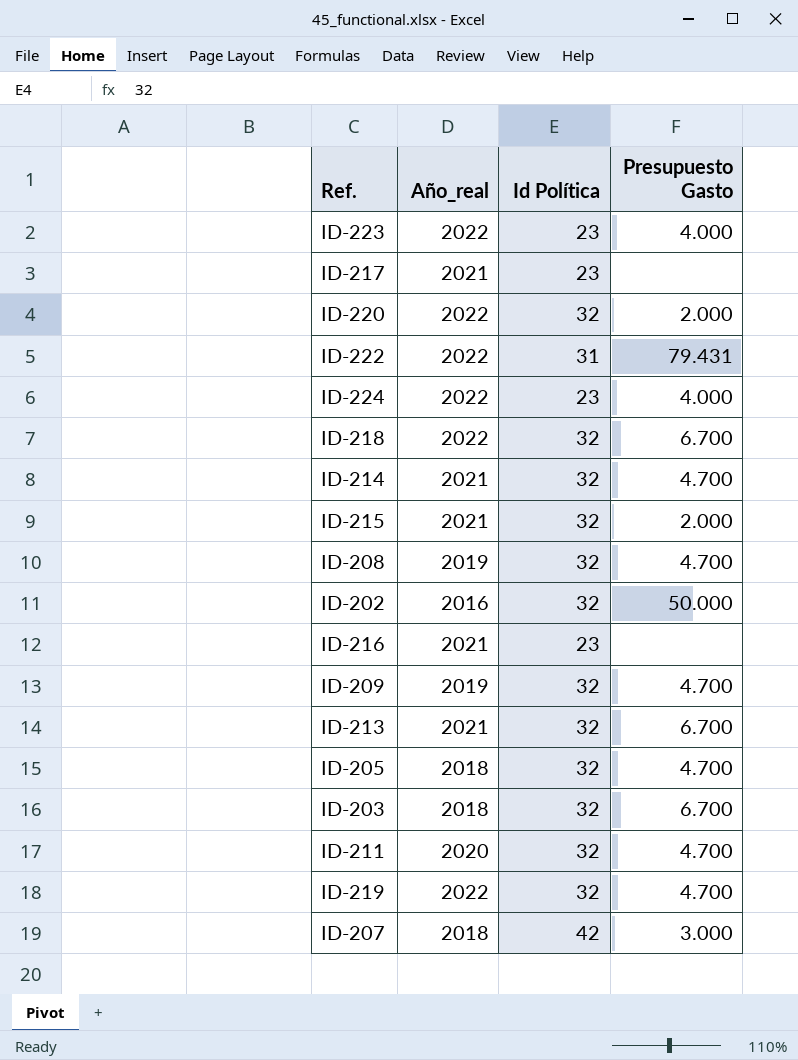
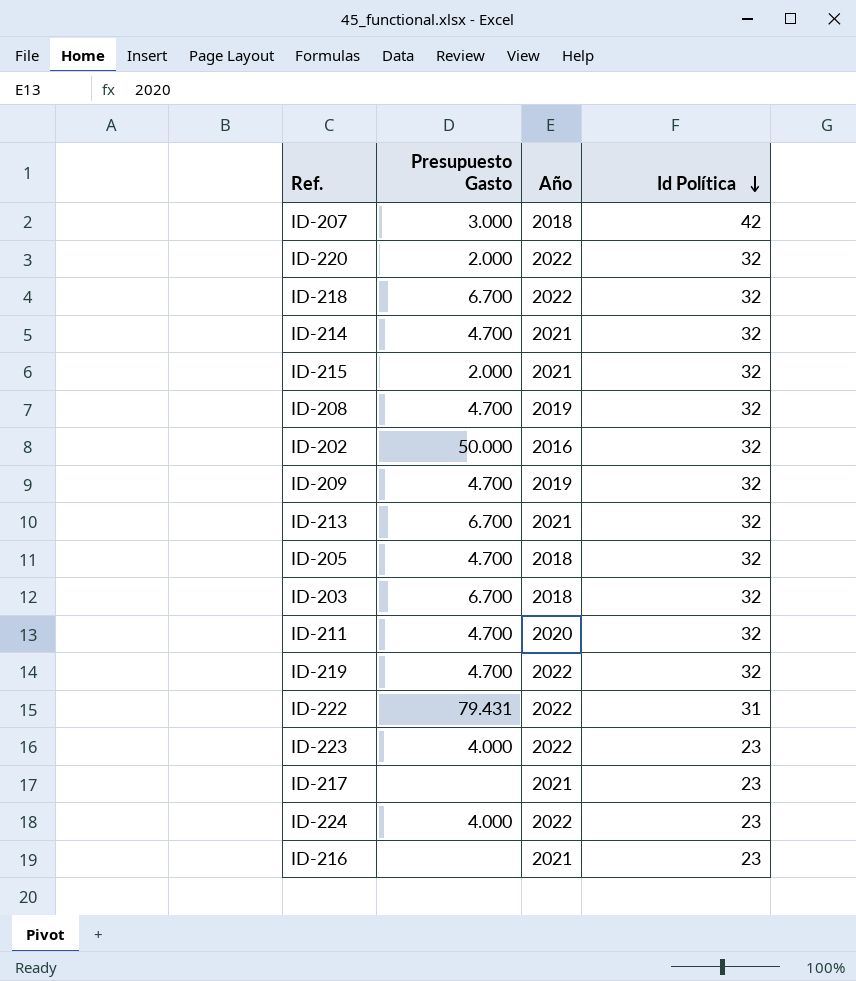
row order: none -> Id Política descending
column Presupuesto Gasto | position: 4 -> 2
column name: Año_real -> Año

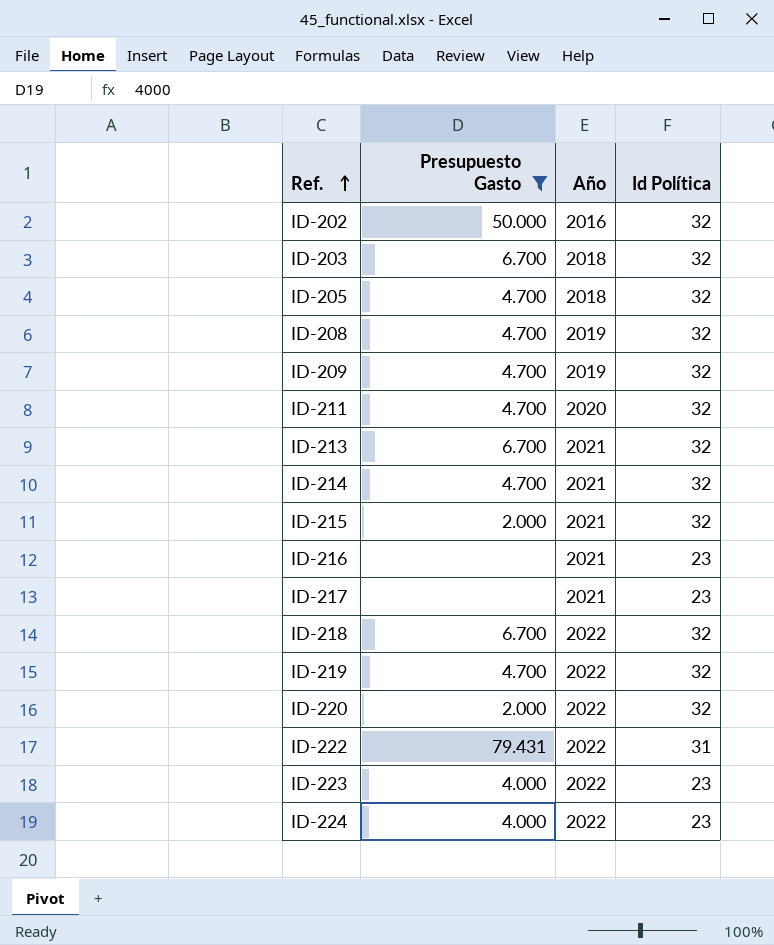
filter: none -> Presupuesto Gasto != 3.000
row order: Id Política descending -> Ref. ascending

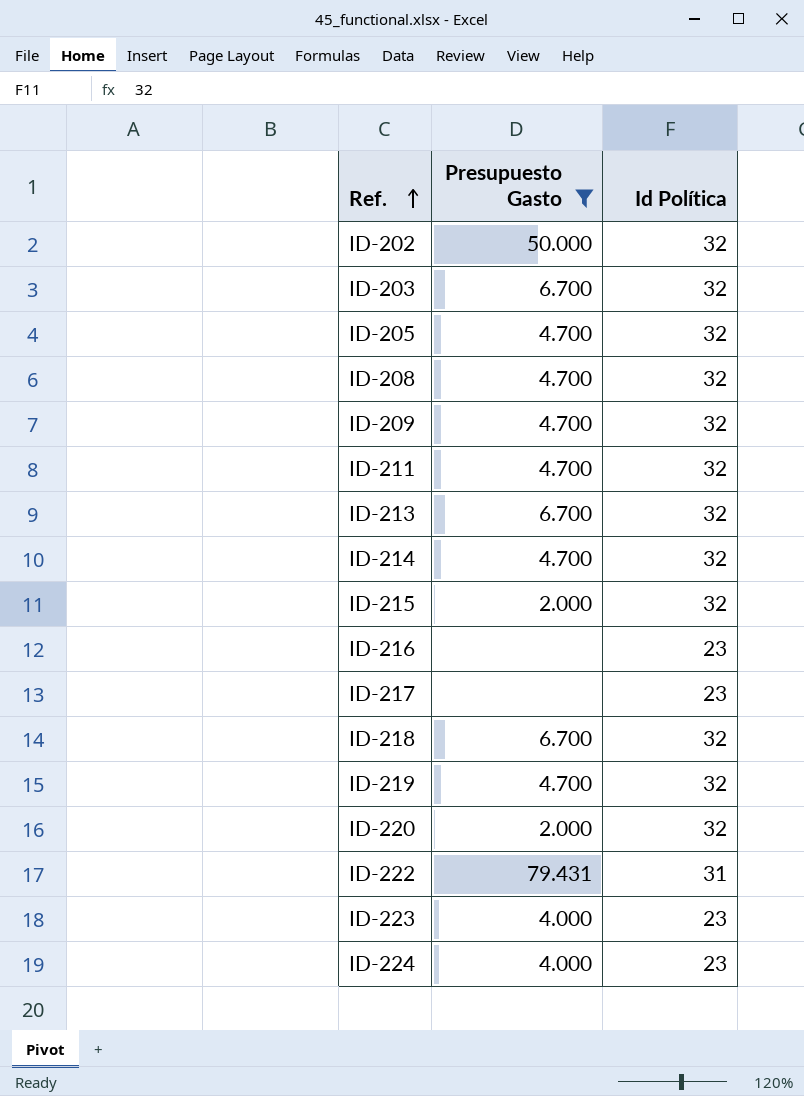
column Año | position: 3 -> none

